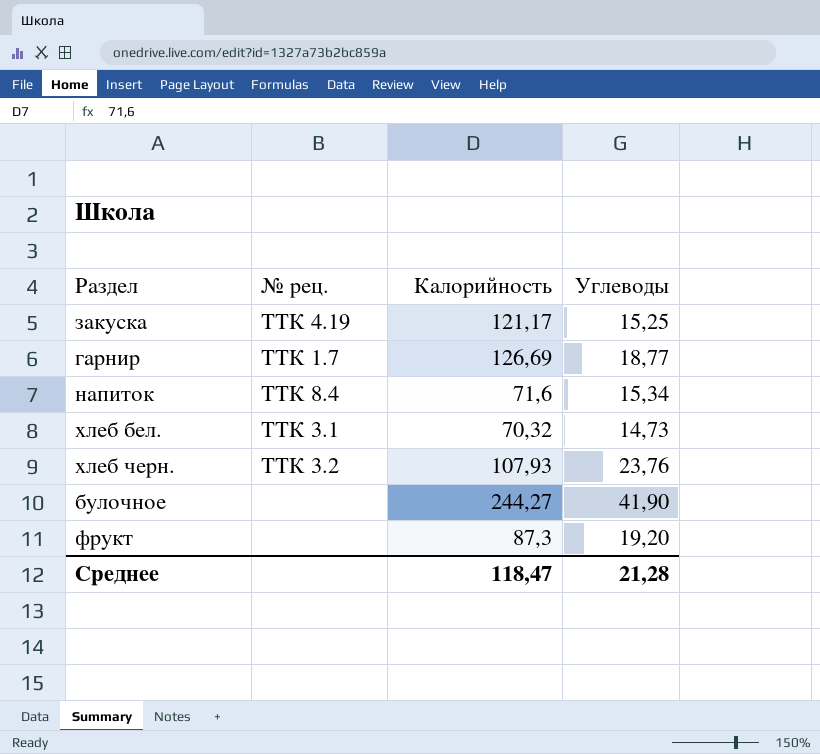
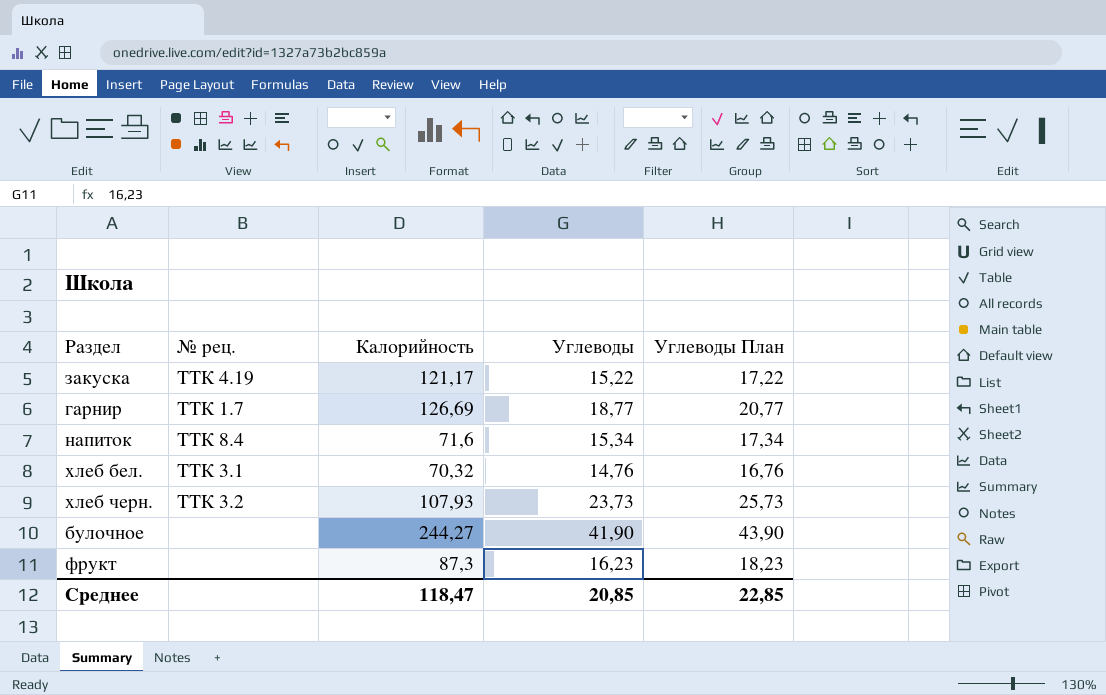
column Углеводы План | formula: none -> [Углеводы] + 2
закуска | Углеводы: 15,25 -> 15,22
хлеб бел. | Углеводы: 14,73 -> 14,76
хлеб черн. | Углеводы: 23,76 -> 23,73
фрукт | Углеводы: 19,20 -> 16,23
Среднее | Углеводы: 21,28 -> 20,85

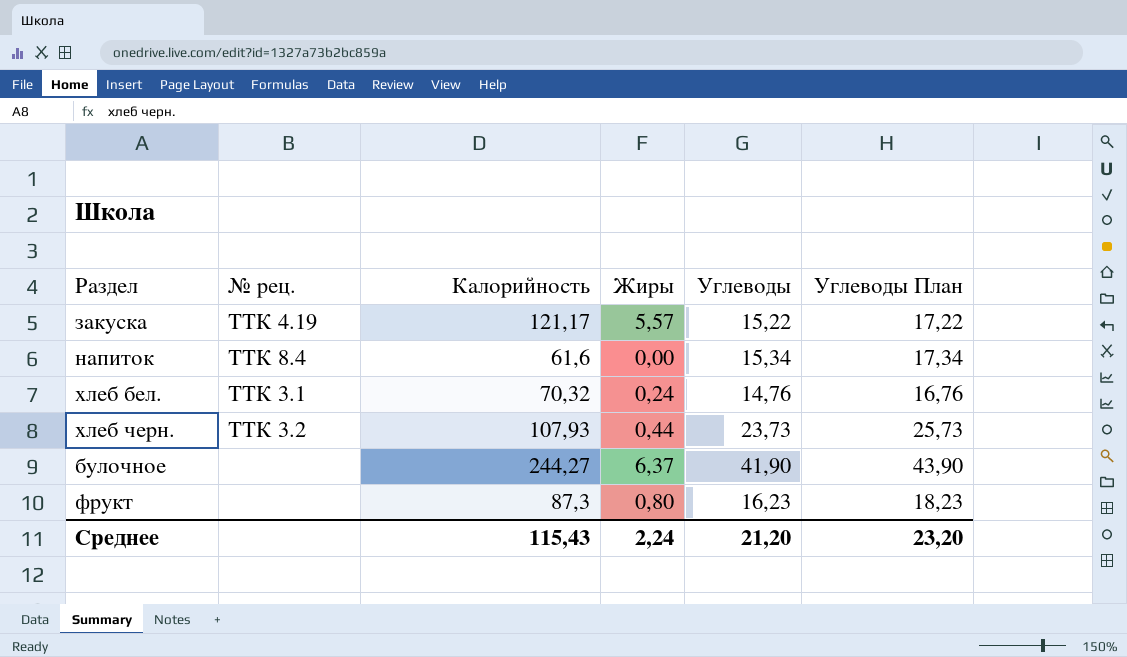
column Жиры | position: none -> 4
row гарнир: ТТК 1.7 | 126,69 | 18,77 | 20,77 -> none
напиток | Калорийность: 71,6 -> 61,6
Среднее | Калорийность: 118,47 -> 115,43
Среднее | Углеводы: 20,85 -> 21,20
Среднее | Углеводы План: 22,85 -> 23,20

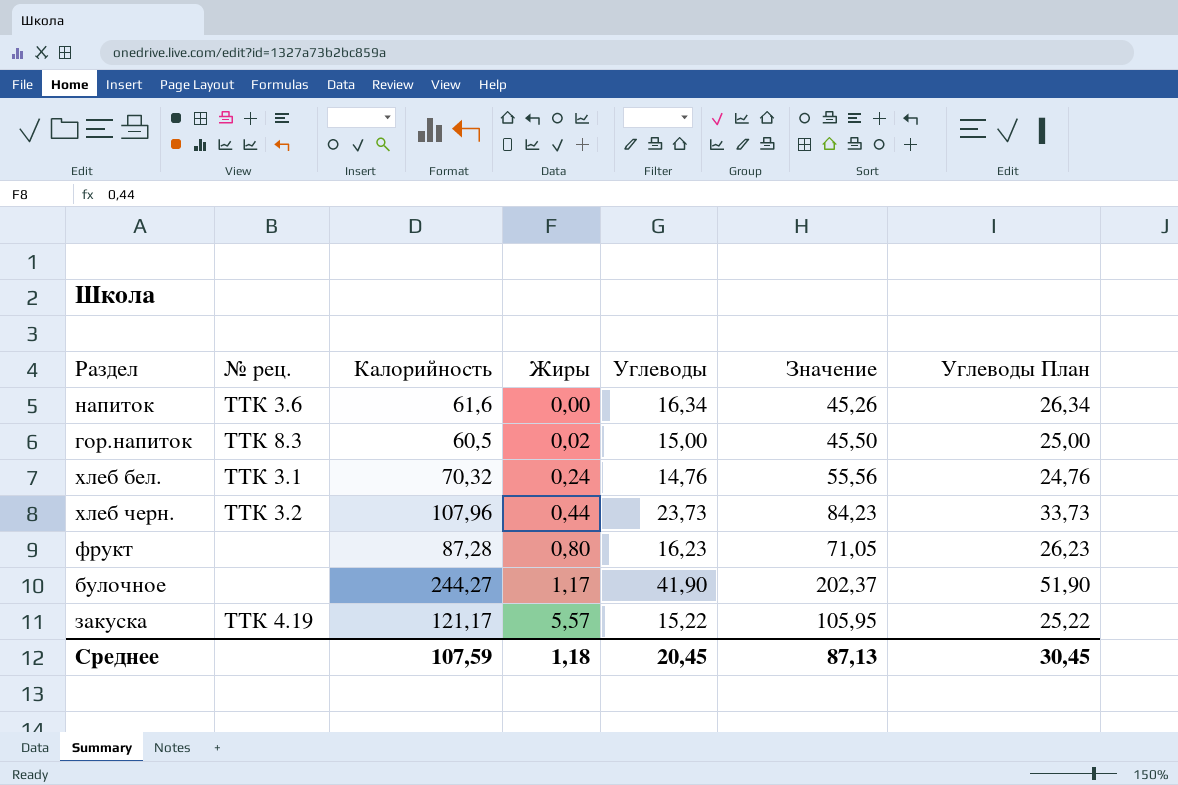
row order: none -> Жиры ascending
column Значение | formula: none -> [Калорийность] - [Углеводы]
column Углеводы План | formula: [Углеводы] + 2 -> [Углеводы] + 10
напиток | № рец.: ТТК 8.4 -> ТТК 3.6
напиток | Углеводы: 15,34 -> 16,34
row гор.напиток: none -> ТТК 8.3 | 60,5 | 0,02 | 15,00 | 45,50 | 25,00
хлеб черн. | Калорийность: 107,93 -> 107,96
фрукт | Калорийность: 87,3 -> 87,28
булочное | Жиры: 6,37 -> 1,17
Среднее | Калорийность: 115,43 -> 107,59
Среднее | Жиры: 2,24 -> 1,18
Среднее | Углеводы: 21,20 -> 20,45
Среднее | Углеводы План: 23,20 -> 30,45

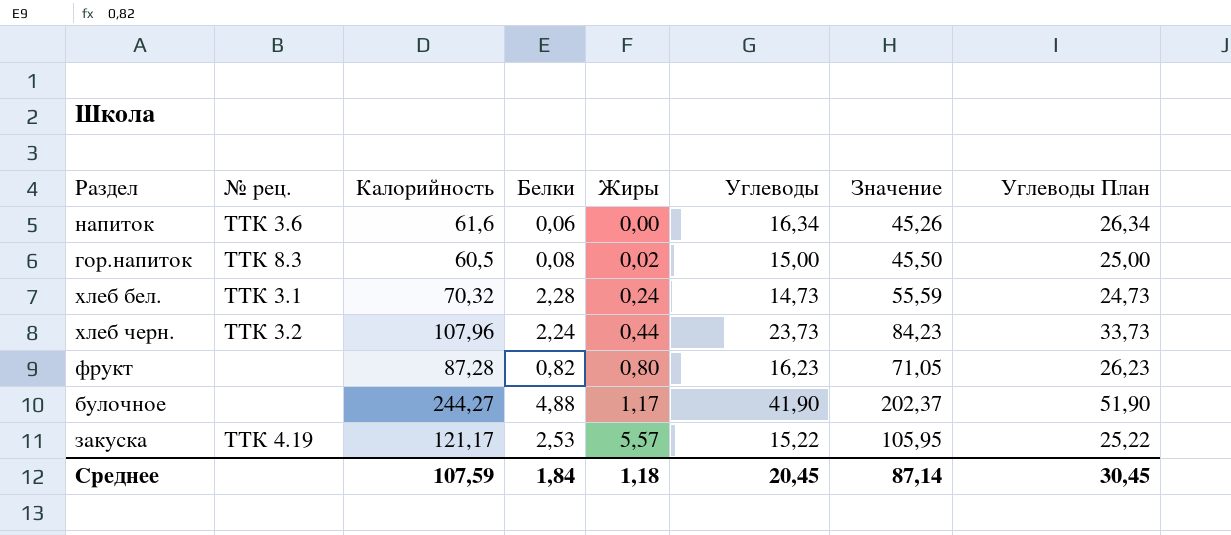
column Белки | position: none -> 4
хлеб бел. | Углеводы: 14,76 -> 14,73
хлеб бел. | Значение: 55,56 -> 55,59
хлеб бел. | Углеводы План: 24,76 -> 24,73
Среднее | Значение: 87,13 -> 87,14

